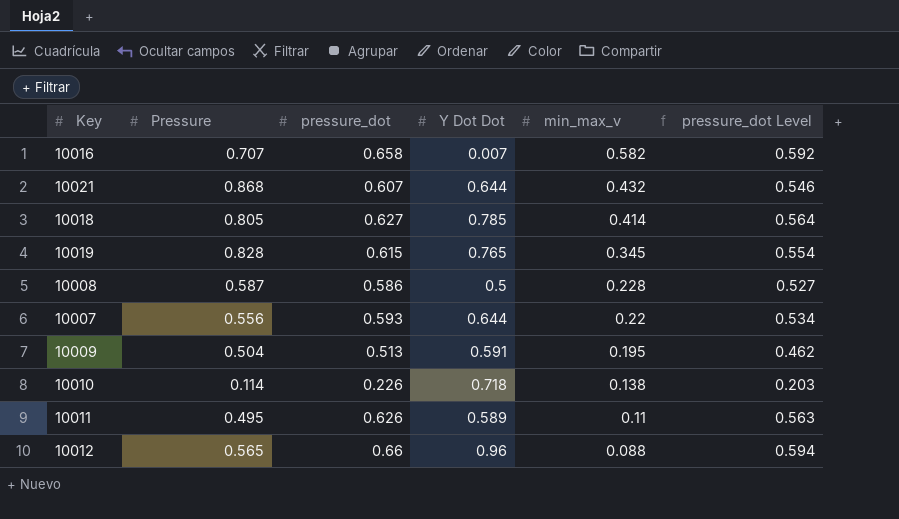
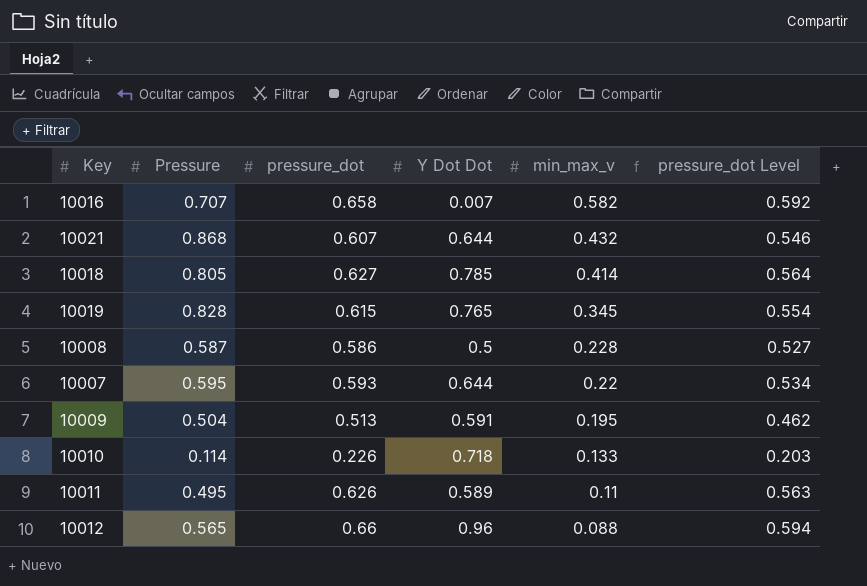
10007 | Pressure: 0.556 -> 0.595
10010 | min_max_v: 0.138 -> 0.133

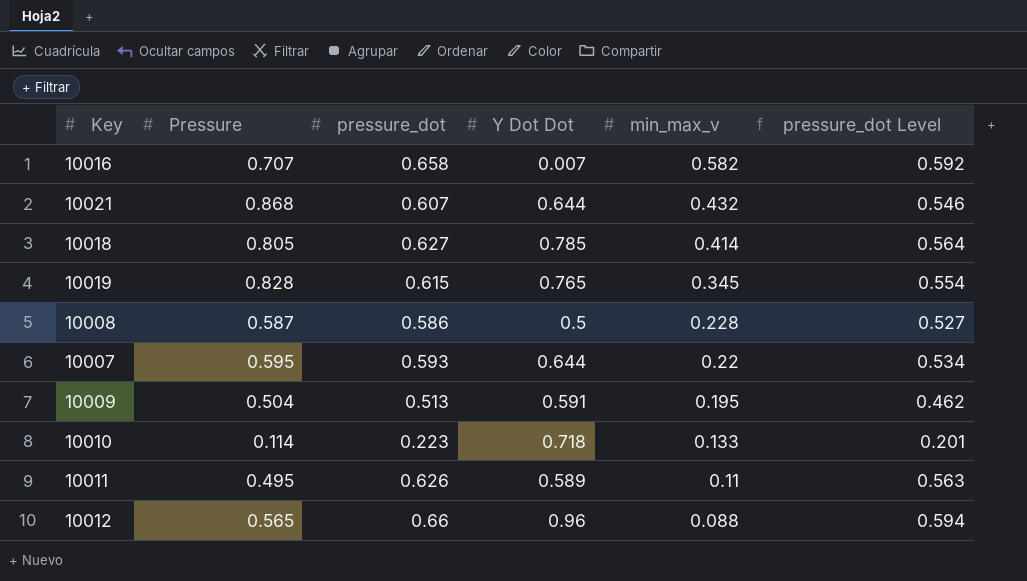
10010 | pressure_dot: 0.226 -> 0.223
10010 | pressure_dot Level: 0.203 -> 0.201

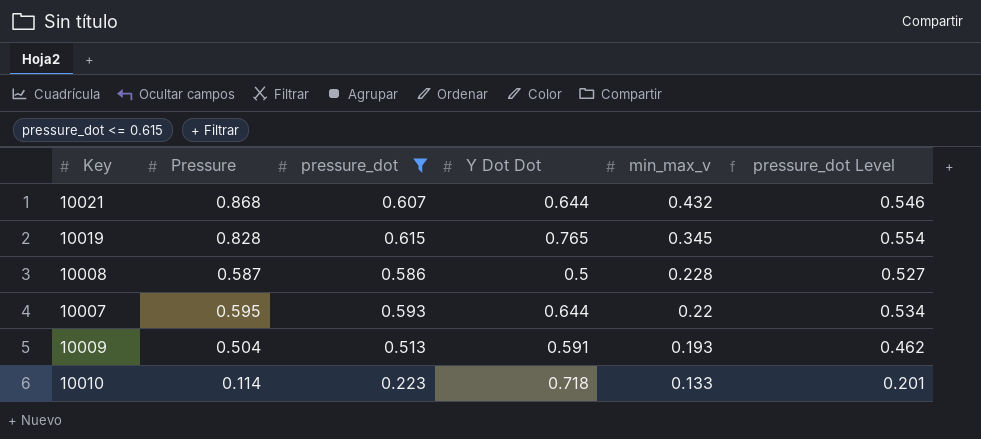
filter: none -> pressure_dot <= 0.615
10009 | min_max_v: 0.195 -> 0.193

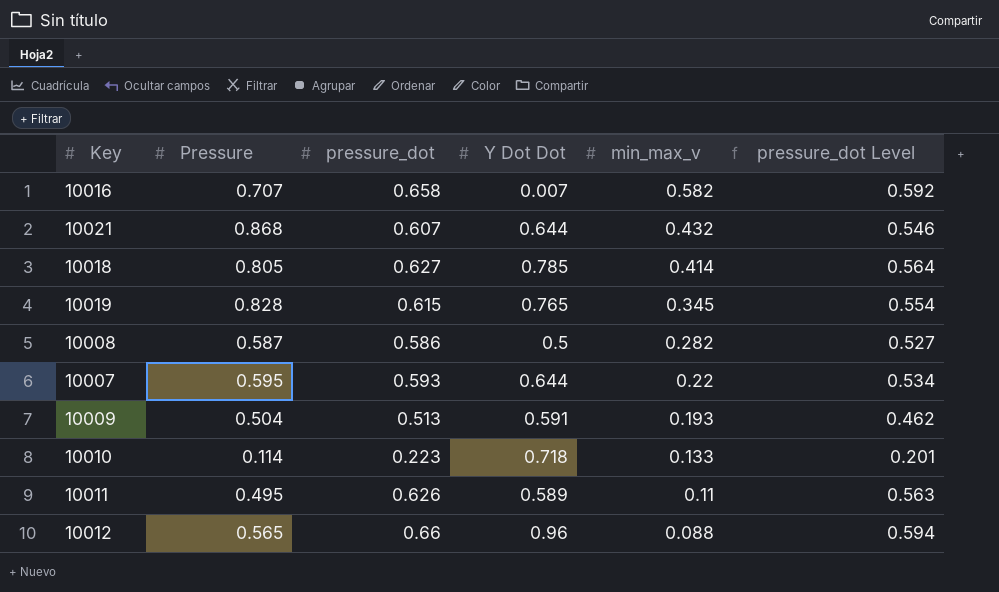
filter: pressure_dot <= 0.615 -> none
10008 | min_max_v: 0.228 -> 0.282

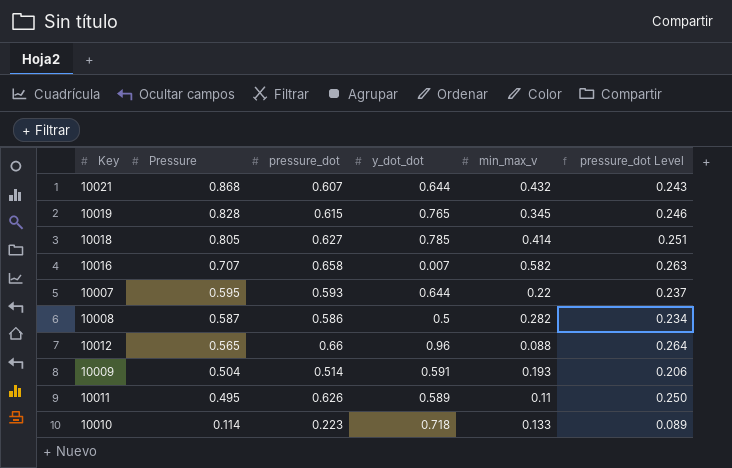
row order: min_max_v descending -> Pressure descending
column name: Y Dot Dot -> y_dot_dot
column pressure_dot Level | formula: [pressure_dot] * 0.9 -> [pressure_dot] * 0.4
10009 | pressure_dot: 0.513 -> 0.514

